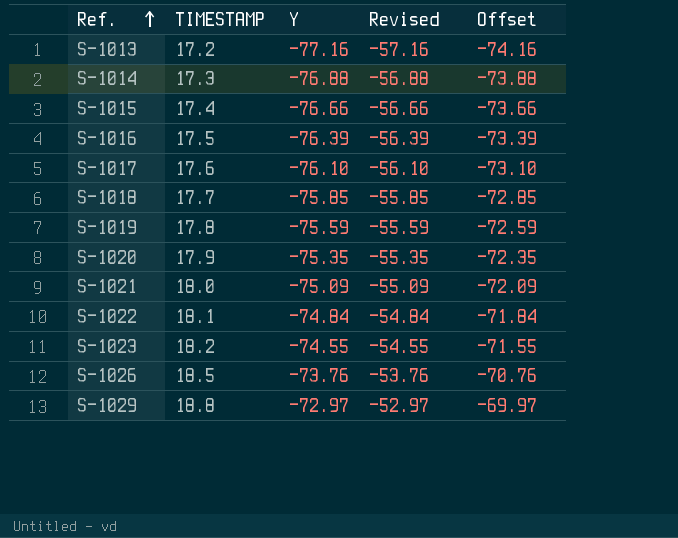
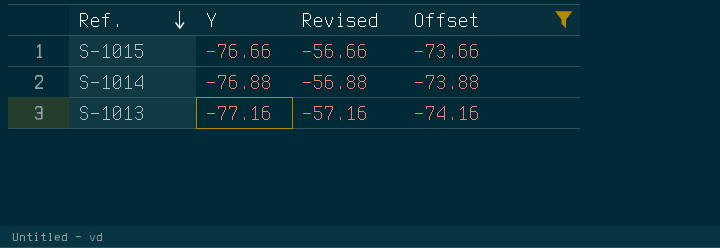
filter: none -> Offset <= -73.66
row order: Ref. ascending -> Ref. descending
column TIMESTAMP | position: 2 -> none

